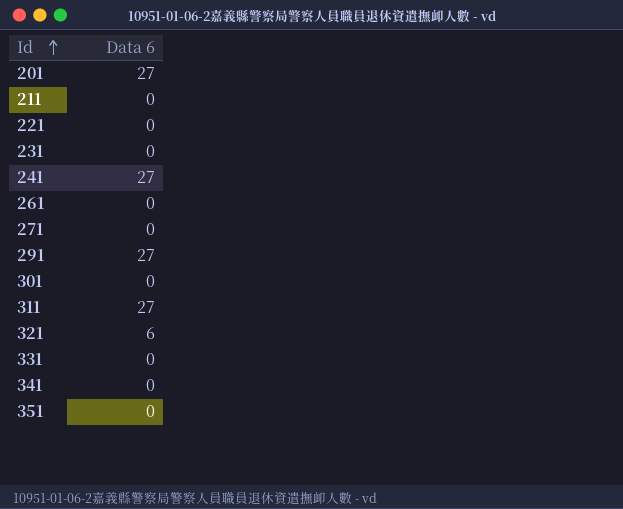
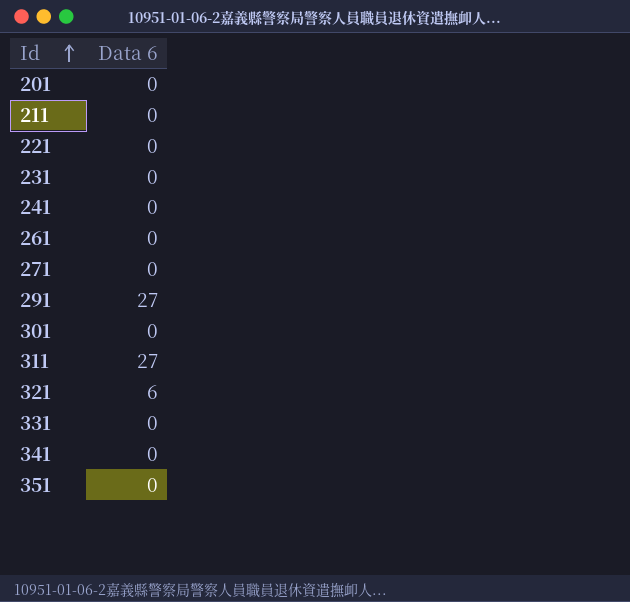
201 | Data 6: 27 -> 0
241 | Data 6: 27 -> 0

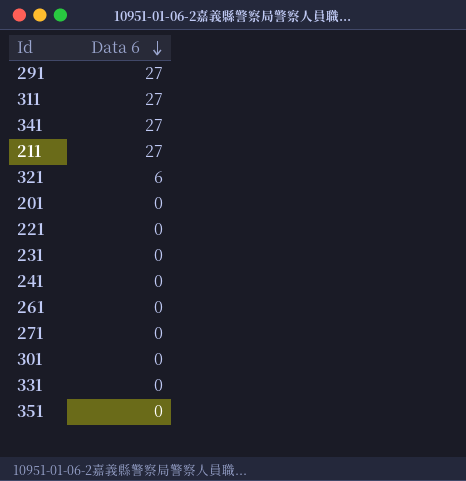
row order: Id ascending -> Data 6 descending
341 | Data 6: 0 -> 27
211 | Data 6: 0 -> 27

